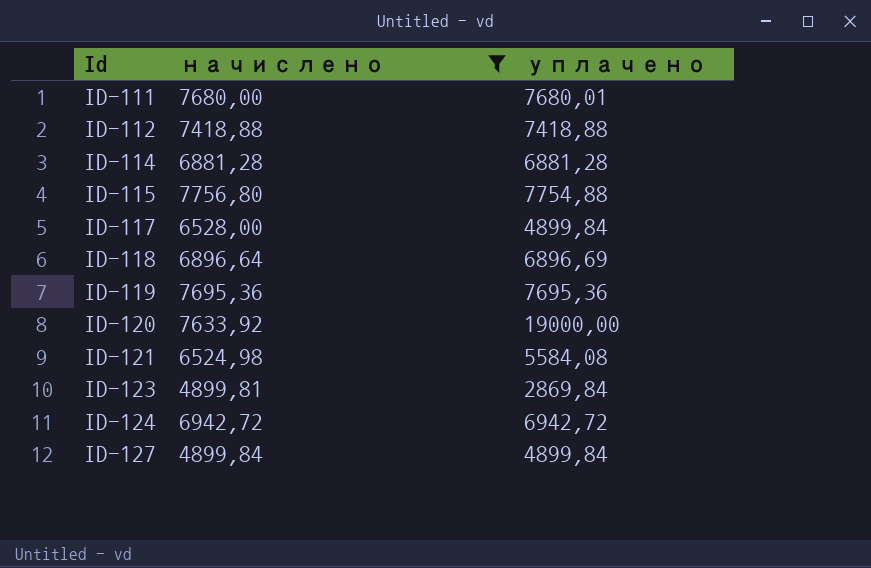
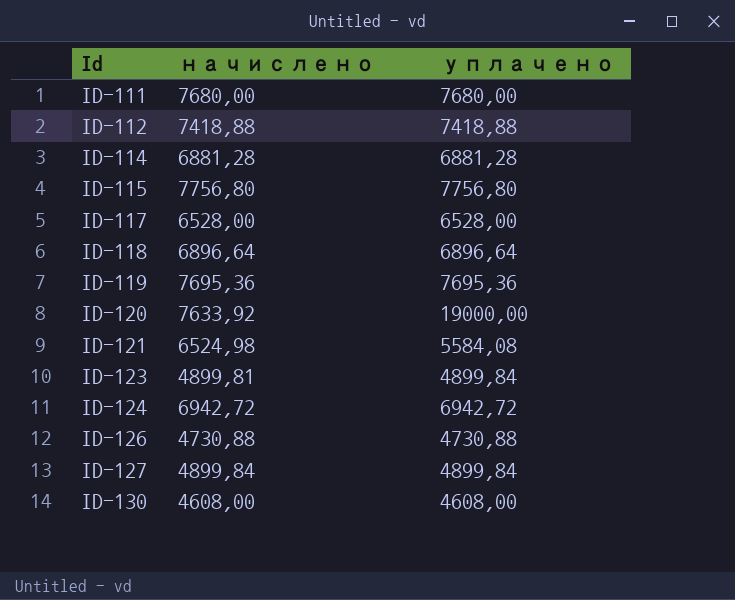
filter: начислено >= 4899,81 -> none
ID-111 | уплачено: 7680,01 -> 7680,00
ID-115 | уплачено: 7754,88 -> 7756,80
ID-117 | уплачено: 4899,84 -> 6528,00
ID-118 | уплачено: 6896,69 -> 6896,64
ID-123 | уплачено: 2869,84 -> 4899,84

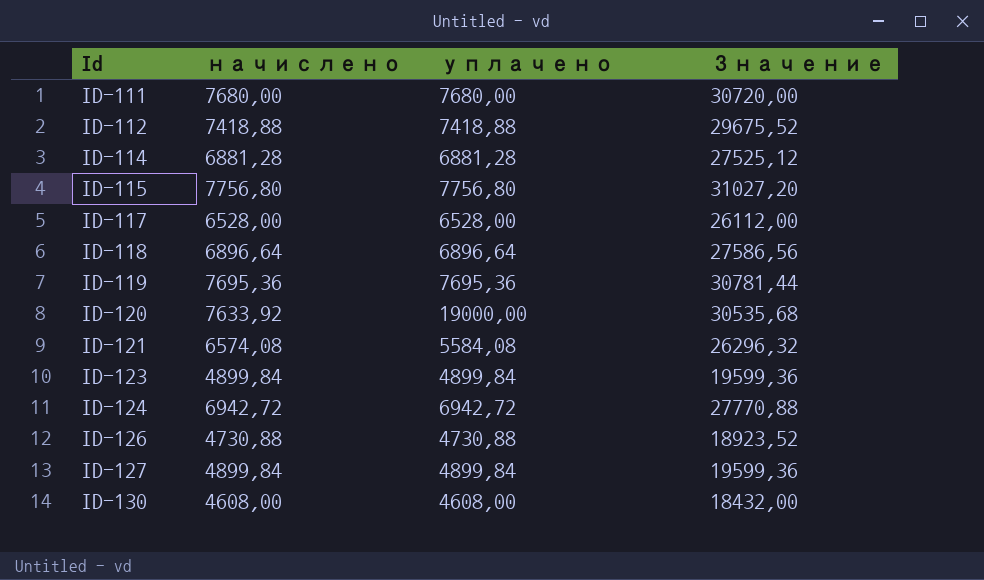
column Значение | formula: none -> [начислено] * 4
ID-121 | начислено: 6524,98 -> 6574,08
ID-123 | начислено: 4899,81 -> 4899,84

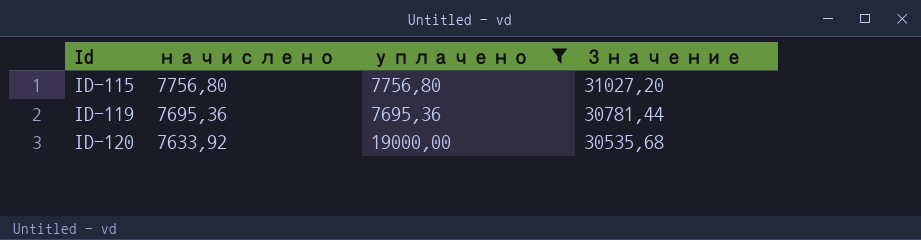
filter: none -> уплачено >= 7695,36

